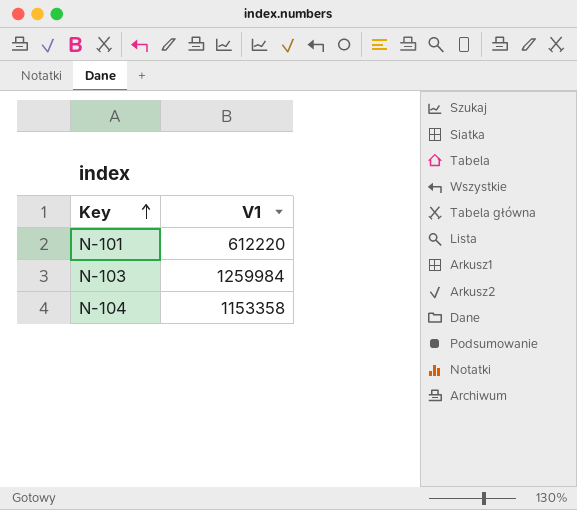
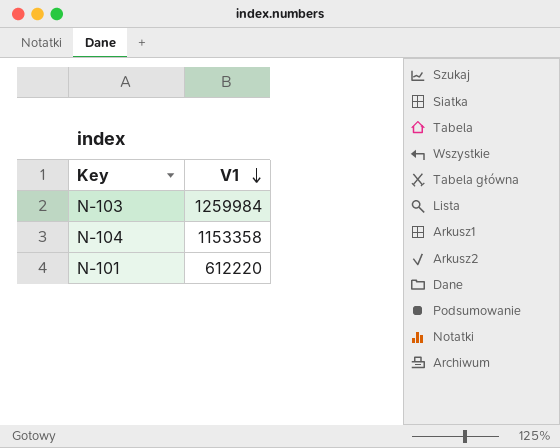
row order: Key ascending -> V1 descending

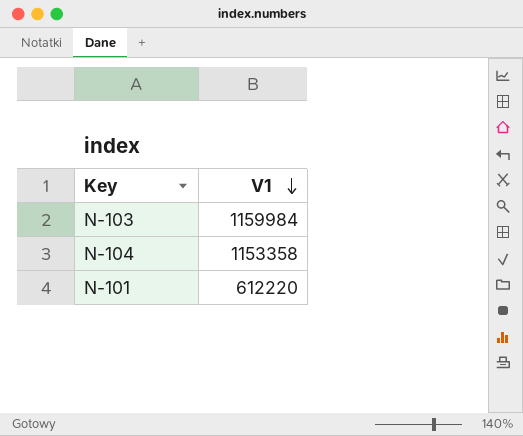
N-103 | V1: 1259984 -> 1159984

